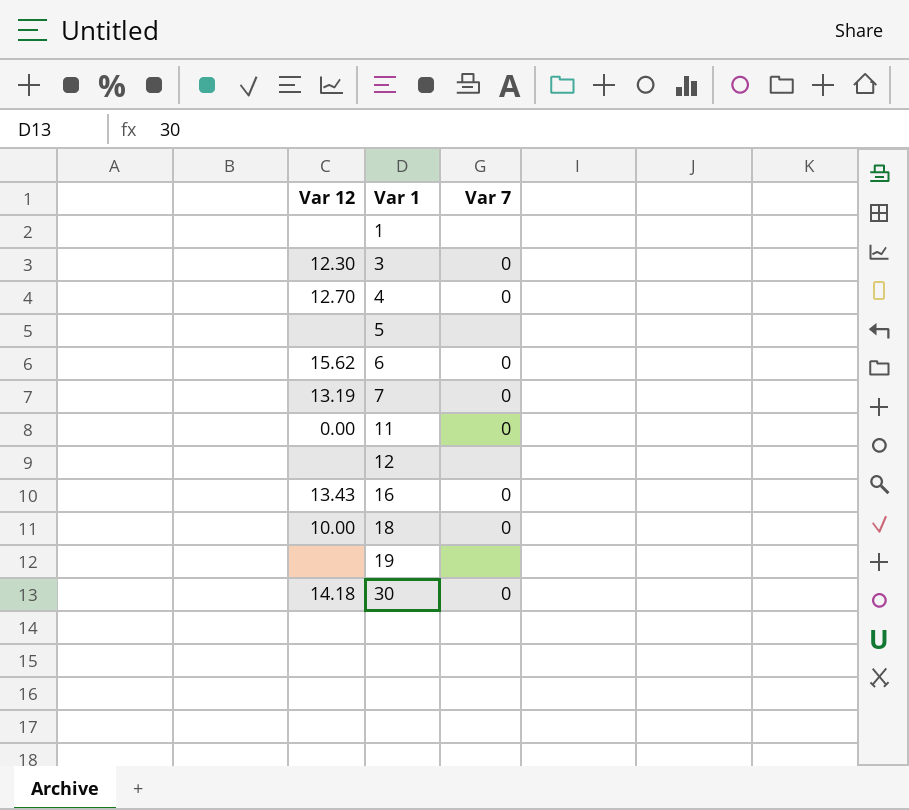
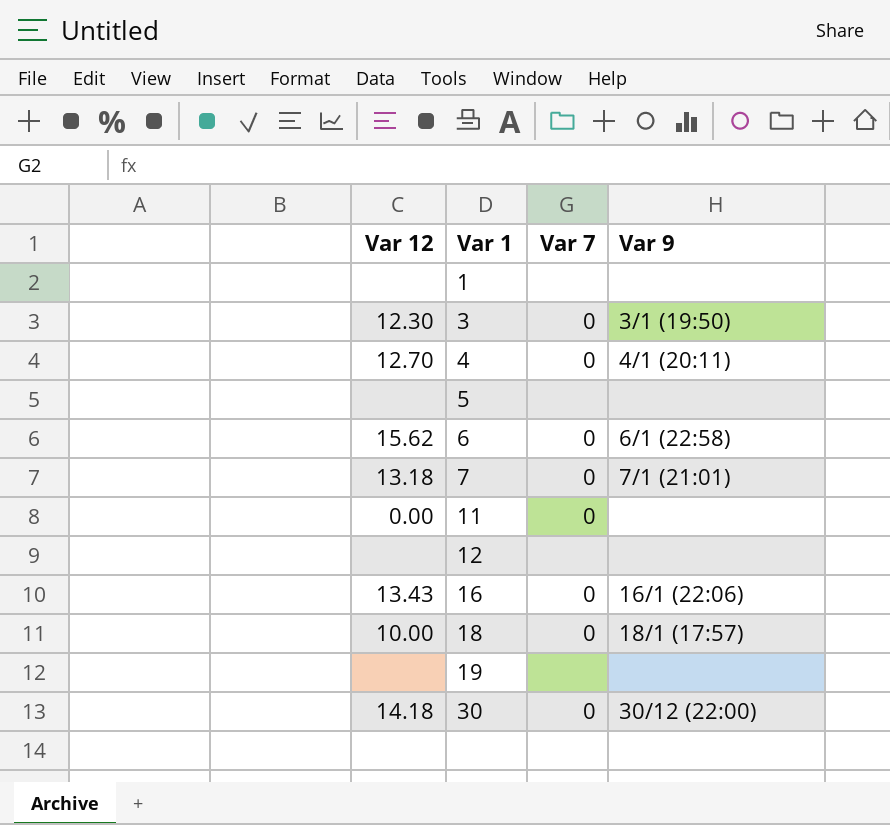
column Var 9 | position: none -> 4
7 | Var 12: 13.19 -> 13.18

